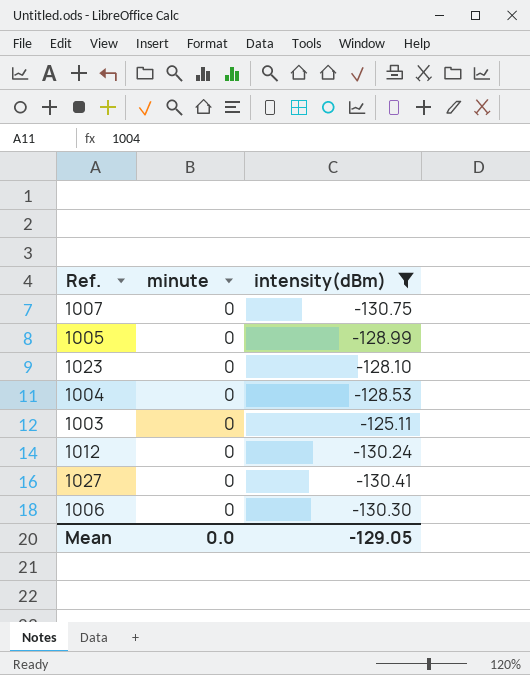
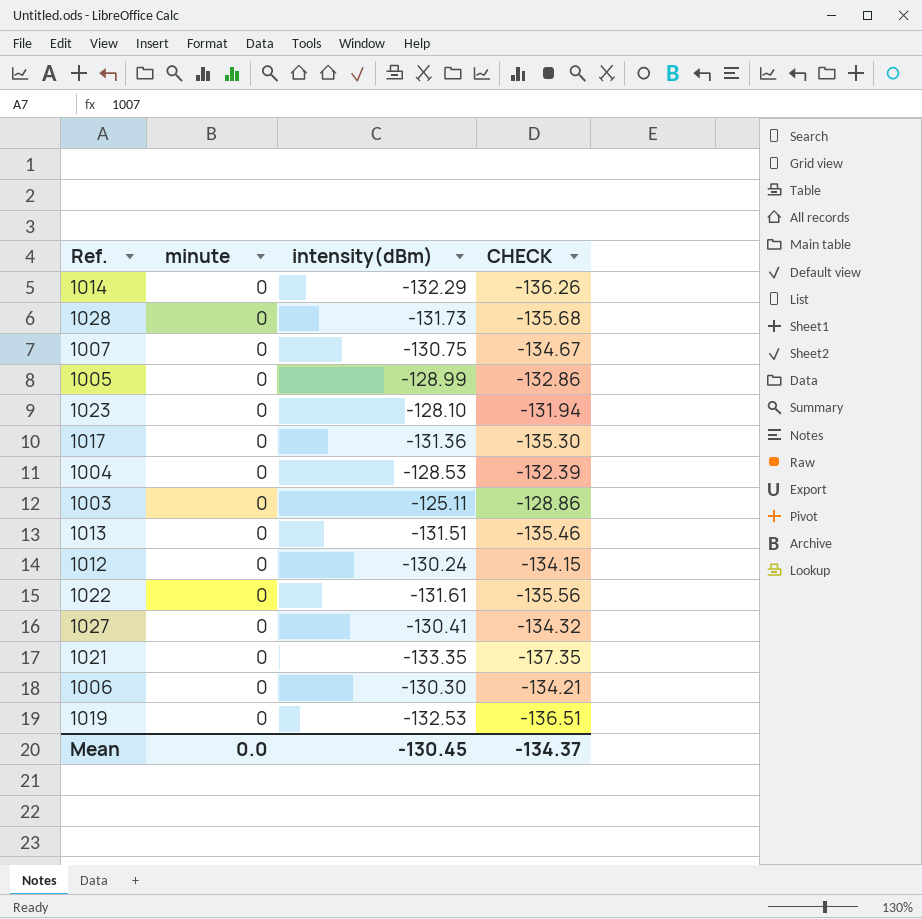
filter: intensity(dBm) >= -130.75 -> none
column CHECK | formula: none -> [intensity(dBm)] * 1.03
Mean | intensity(dBm): -129.05 -> -130.45

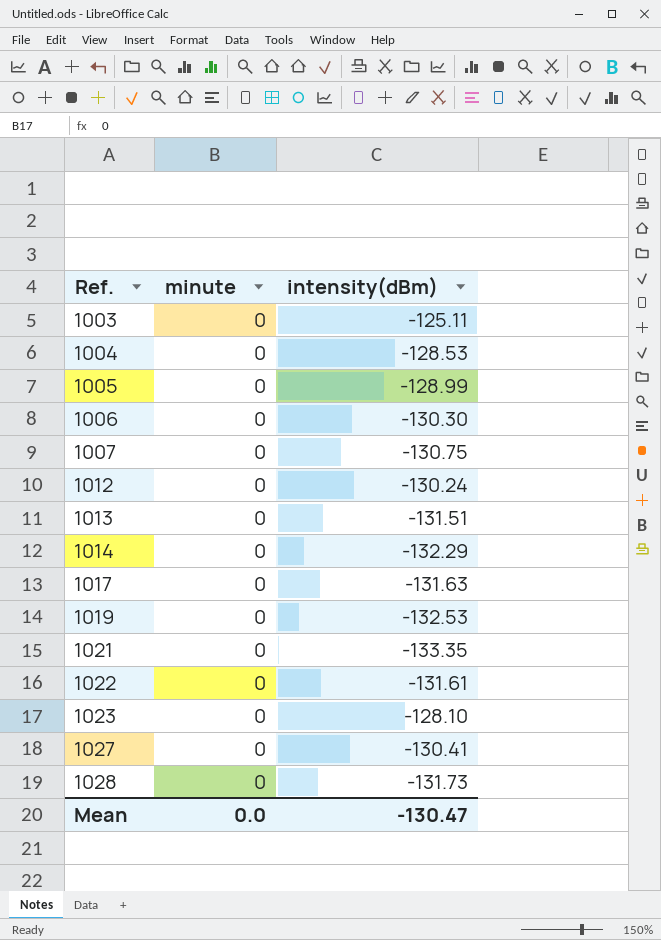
row order: none -> Ref. ascending
column CHECK | formula: [intensity(dBm)] * 1.03 -> none
1017 | intensity(dBm): -131.36 -> -131.63
Mean | intensity(dBm): -130.45 -> -130.47

